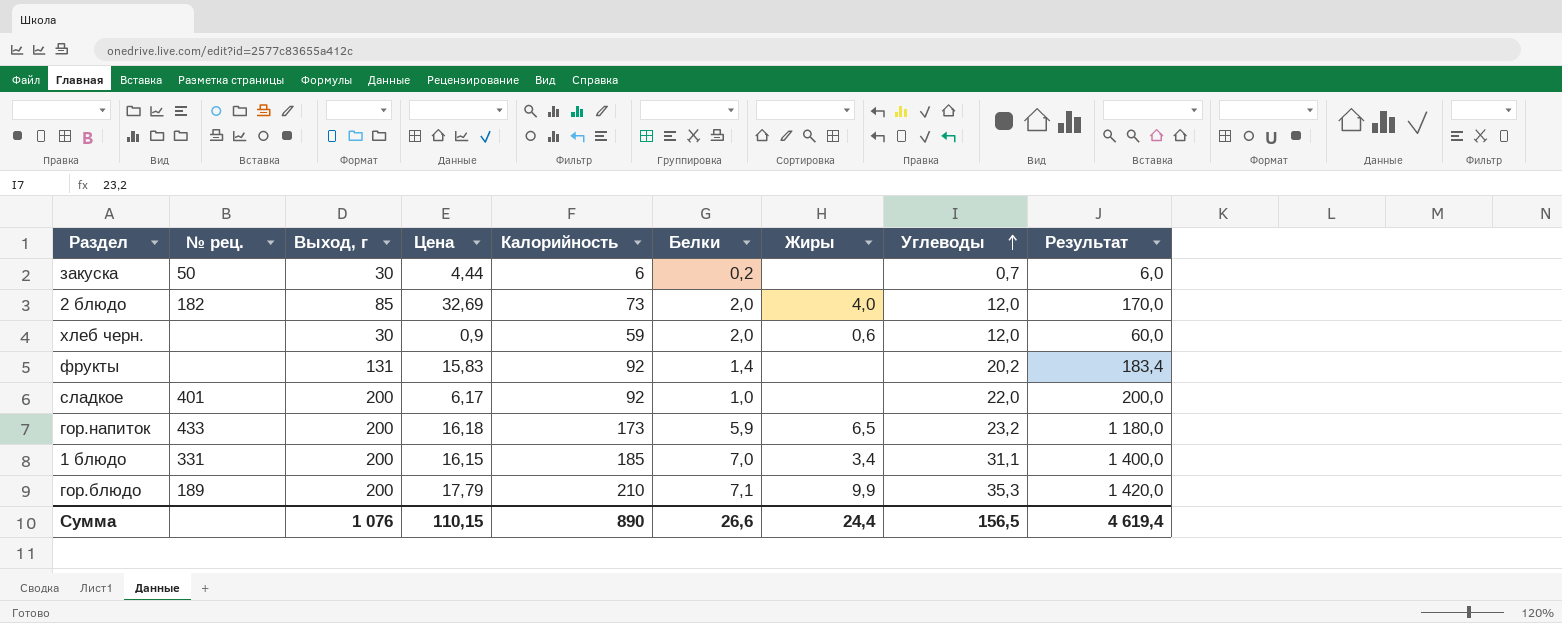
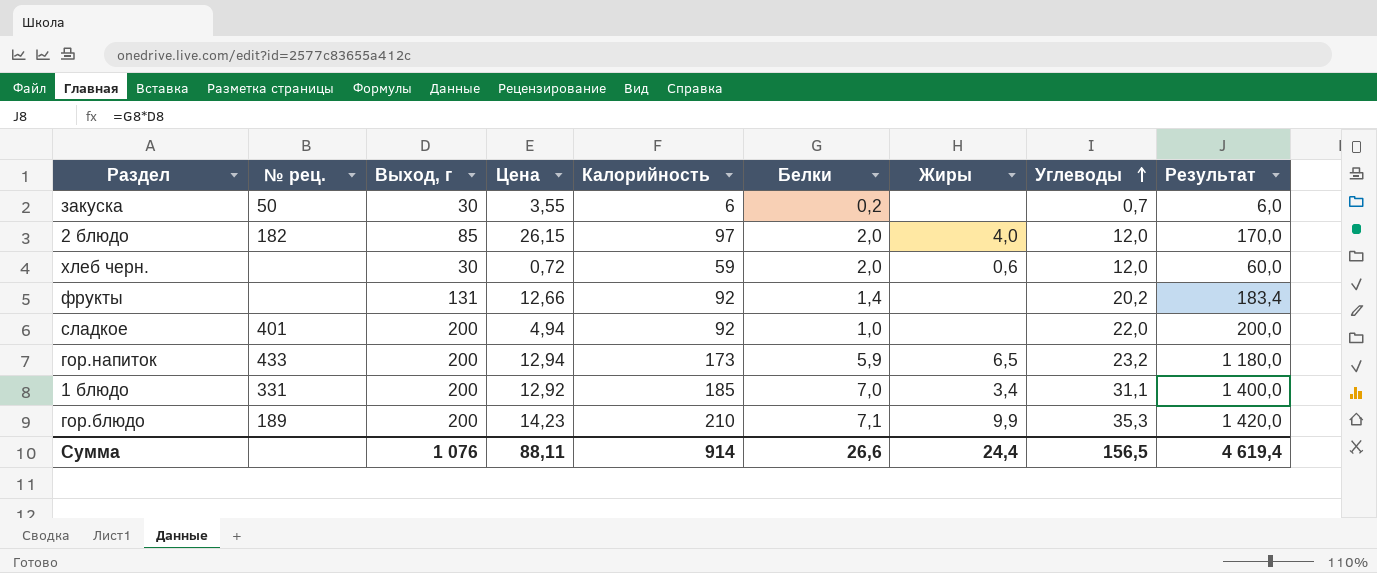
закуска | Цена: 4,44 -> 3,55
2 блюдо | Цена: 32,69 -> 26,15
2 блюдо | Калорийность: 73 -> 97
хлеб черн. | Цена: 0,9 -> 0,72
фрукты | Цена: 15,83 -> 12,66
сладкое | Цена: 6,17 -> 4,94
гор.напиток | Цена: 16,18 -> 12,94
1 блюдо | Цена: 16,15 -> 12,92
гор.блюдо | Цена: 17,79 -> 14,23
Сумма | Цена: 110,15 -> 88,11
Сумма | Калорийность: 890 -> 914

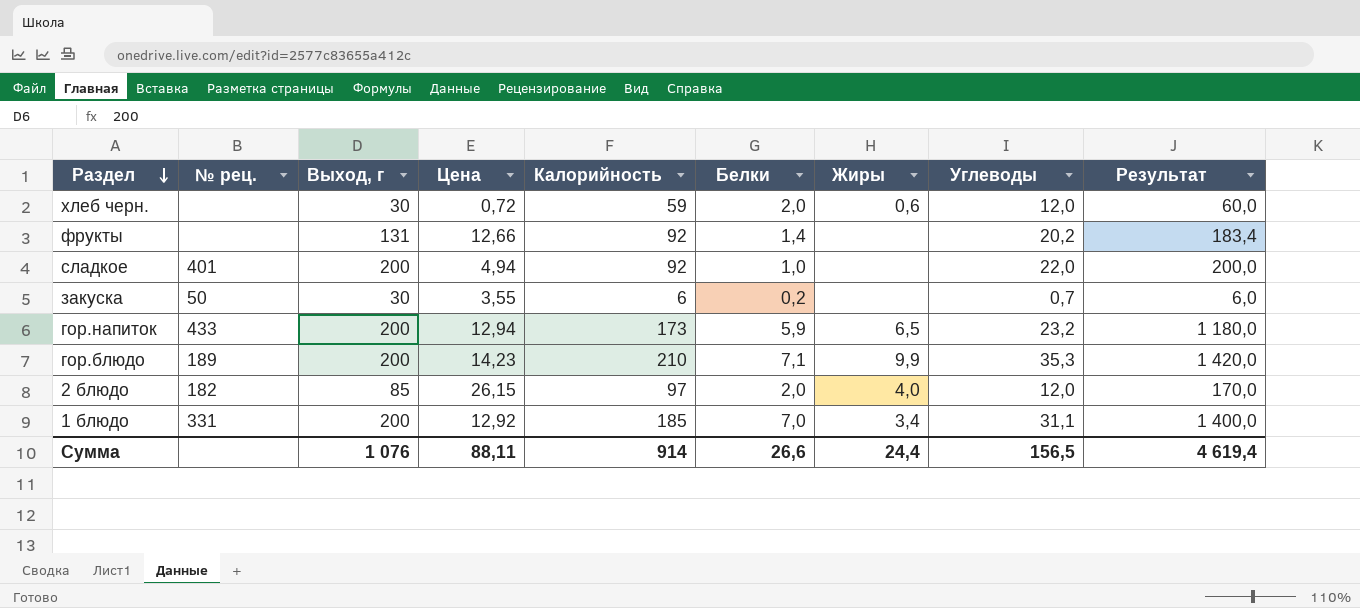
row order: Углеводы ascending -> Раздел descending

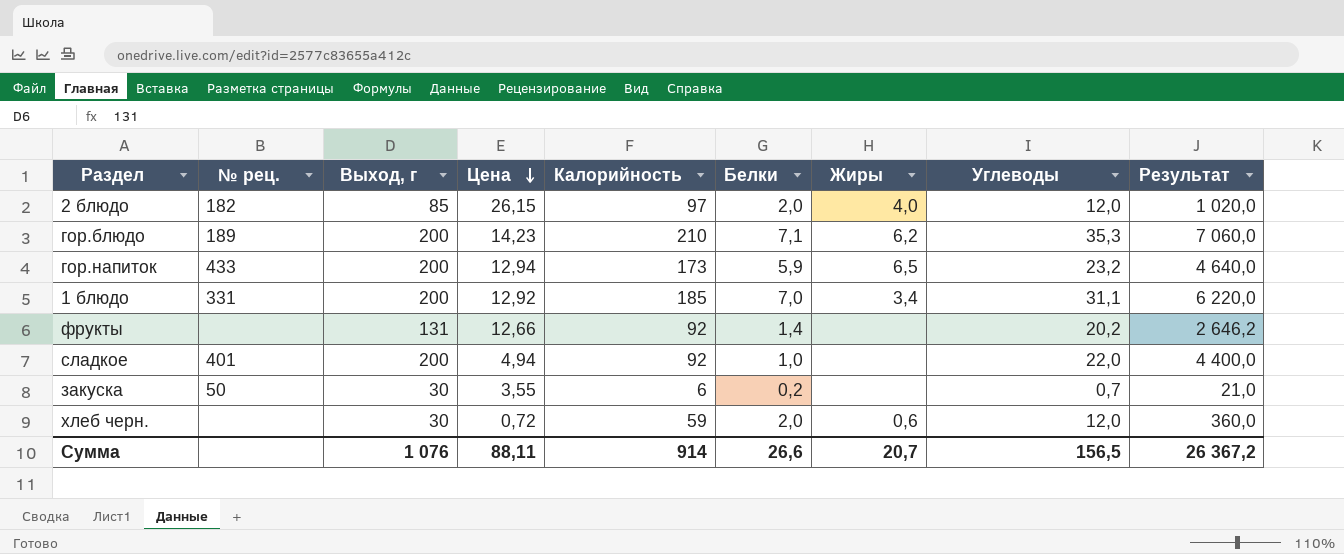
row order: Раздел descending -> Цена descending
column Результат | formula: [Выход, г] * [Белки] -> [Выход, г] * [Углеводы]
гор.блюдо | Жиры: 9,9 -> 6,2
Сумма | Жиры: 24,4 -> 20,7
Сумма | Результат: 4 619,4 -> 26 367,2

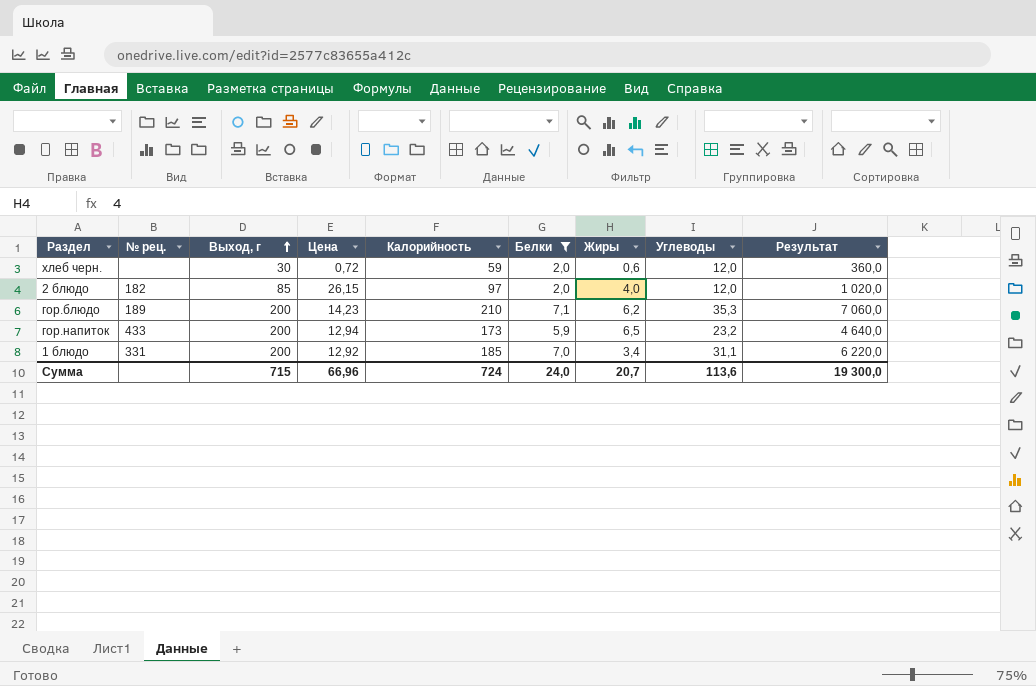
filter: none -> Белки >= 2,0
row order: Цена descending -> Выход, г ascending
Сумма | Выход, г: 1 076 -> 715
Сумма | Цена: 88,11 -> 66,96
Сумма | Калорийность: 914 -> 724
Сумма | Белки: 26,6 -> 24,0
Сумма | Углеводы: 156,5 -> 113,6
Сумма | Результат: 26 367,2 -> 19 300,0

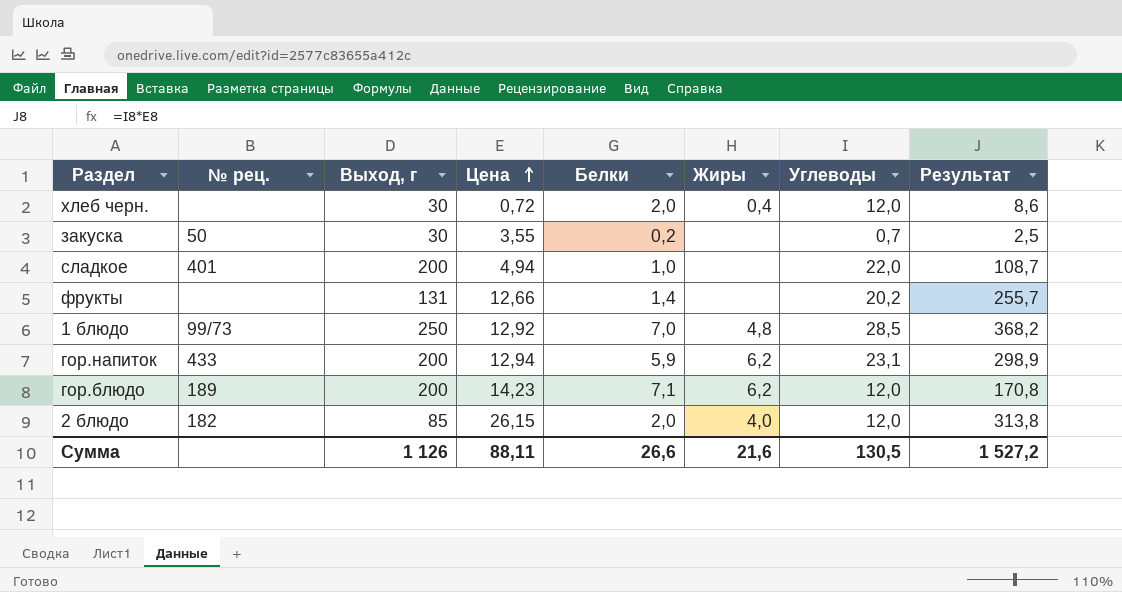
filter: Белки >= 2,0 -> none
row order: Выход, г ascending -> Цена ascending
column Калорийность | position: 5 -> none
column Результат | formula: [Выход, г] * [Углеводы] -> [Цена] * [Углеводы]
хлеб черн. | Жиры: 0,6 -> 0,4
1 блюдо | № рец.: 331 -> 99/73
1 блюдо | Выход, г: 200 -> 250
1 блюдо | Жиры: 3,4 -> 4,8
1 блюдо | Углеводы: 31,1 -> 28,5
гор.напиток | Жиры: 6,5 -> 6,2
гор.напиток | Углеводы: 23,2 -> 23,1
гор.блюдо | Углеводы: 35,3 -> 12,0
Сумма | Выход, г: 715 -> 1 126
Сумма | Цена: 66,96 -> 88,11
Сумма | Белки: 24,0 -> 26,6
Сумма | Жиры: 20,7 -> 21,6
Сумма | Углеводы: 113,6 -> 130,5
Сумма | Результат: 19 300,0 -> 1 527,2

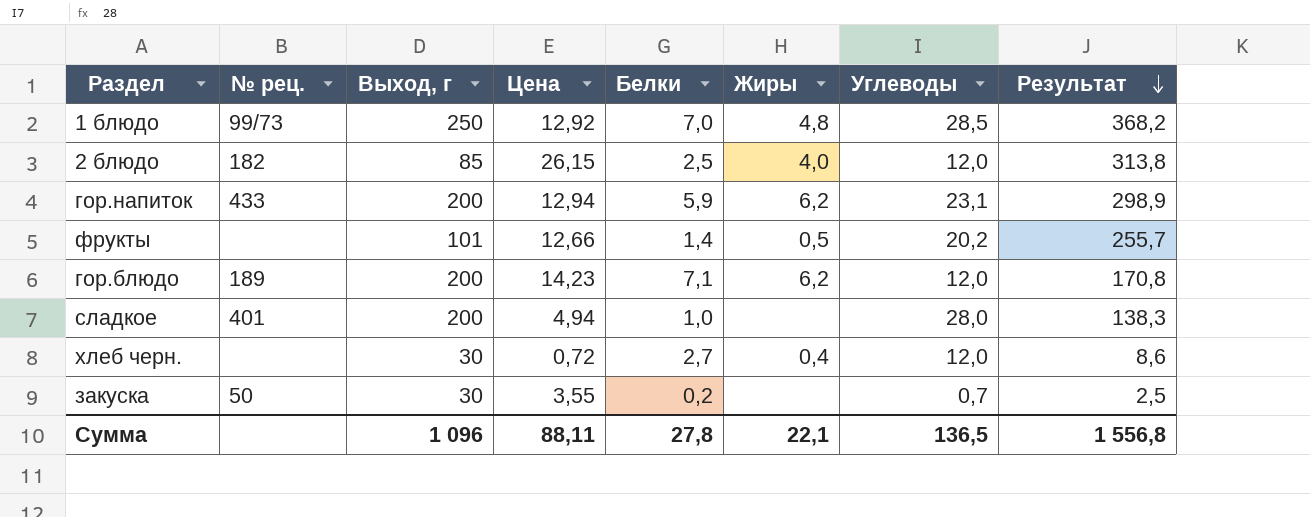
row order: Цена ascending -> Результат descending
2 блюдо | Белки: 2,0 -> 2,5
фрукты | Выход, г: 131 -> 101
фрукты | Жиры: none -> 0,5
сладкое | Углеводы: 22,0 -> 28,0
сладкое | Результат: 108,7 -> 138,3
хлеб черн. | Белки: 2,0 -> 2,7
Сумма | Выход, г: 1 126 -> 1 096
Сумма | Белки: 26,6 -> 27,8
Сумма | Жиры: 21,6 -> 22,1
Сумма | Углеводы: 130,5 -> 136,5
Сумма | Результат: 1 527,2 -> 1 556,8

